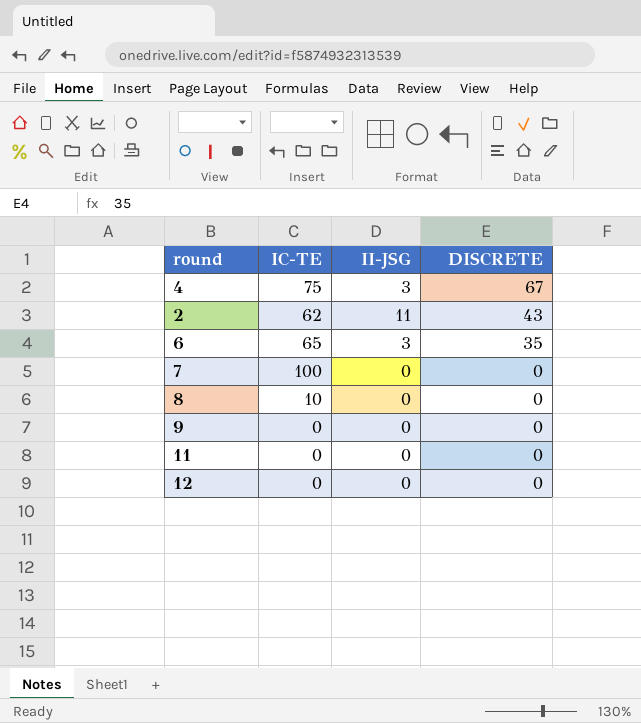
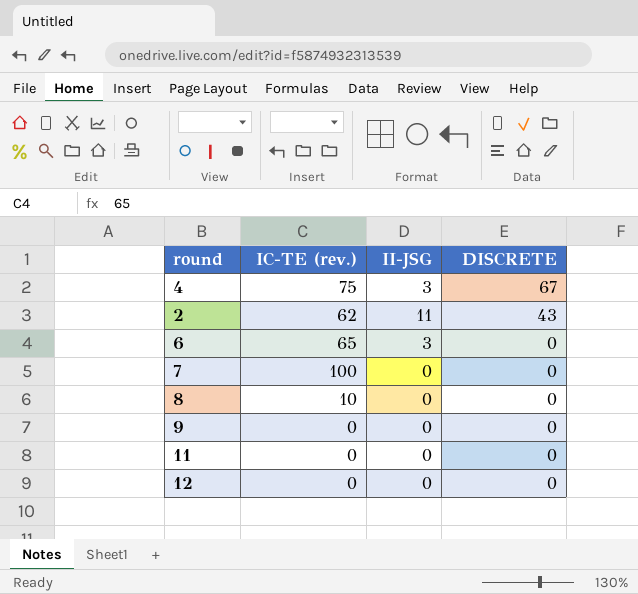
column name: IC-TE -> IC-TE (rev.)
6 | DISCRETE: 35 -> 0

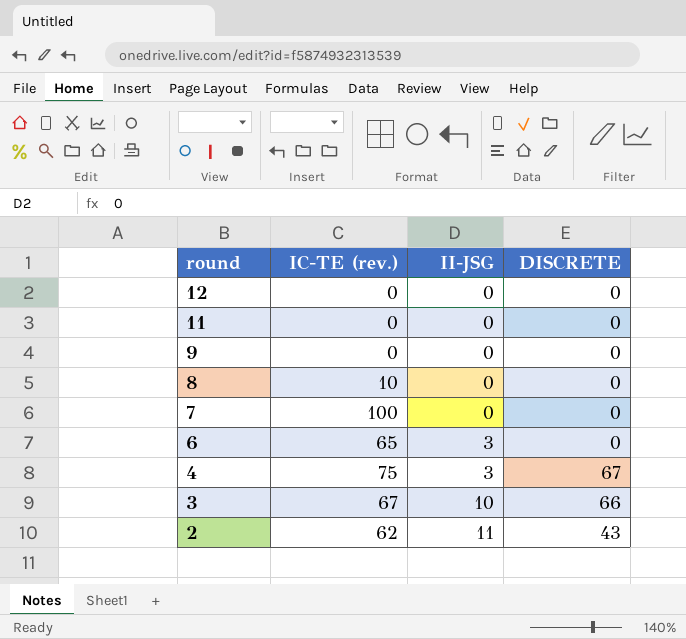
row order: DISCRETE descending -> round descending
row 3: none -> 67 | 10 | 66

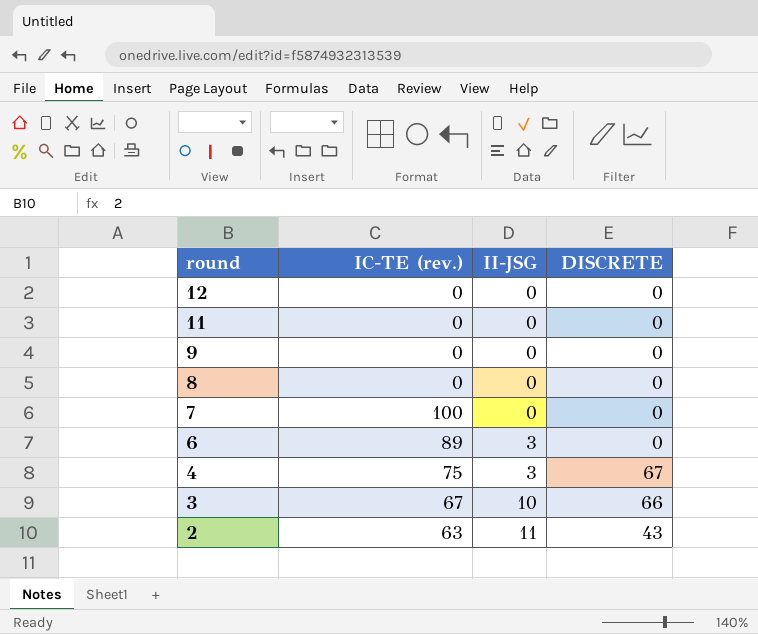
8 | IC-TE (rev.): 10 -> 0
6 | IC-TE (rev.): 65 -> 89
2 | IC-TE (rev.): 62 -> 63

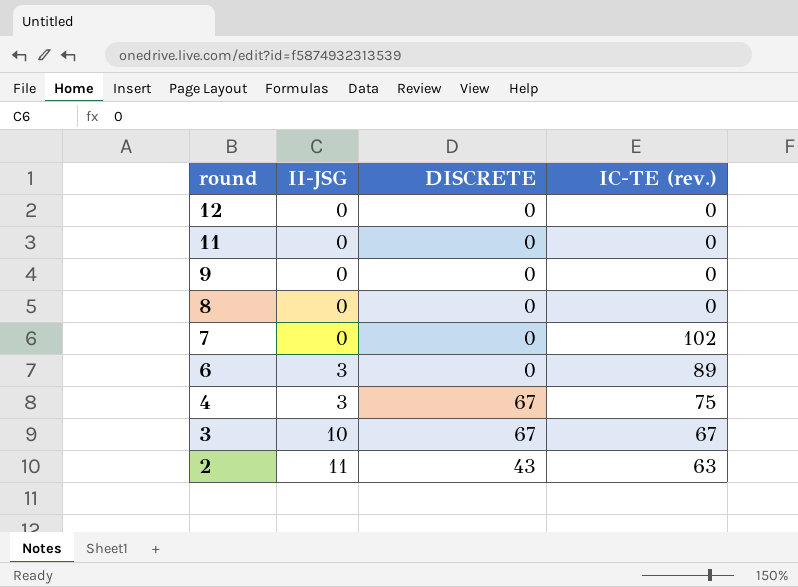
column IC-TE (rev.) | position: 2 -> 4
7 | IC-TE (rev.): 100 -> 102
3 | DISCRETE: 66 -> 67

